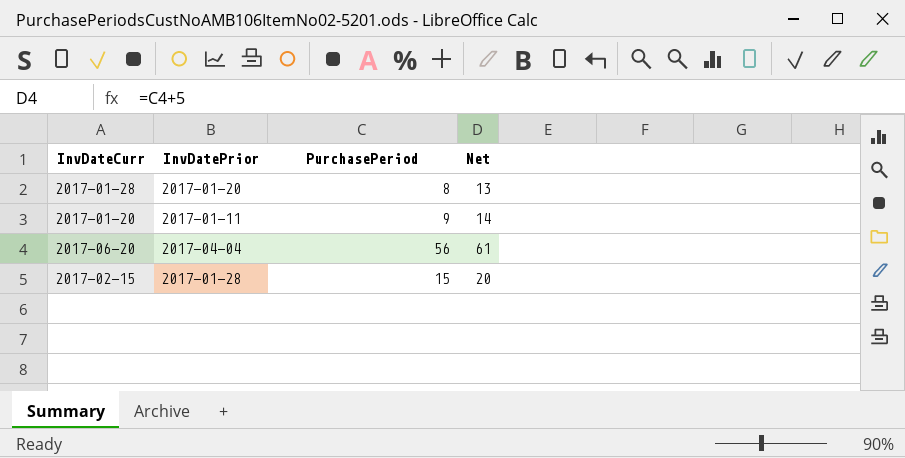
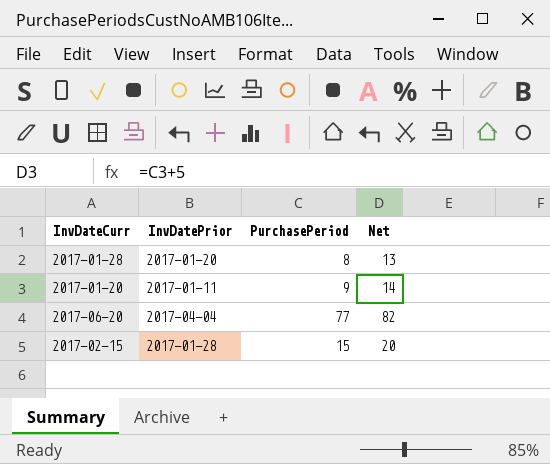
2017-06-20 | PurchasePeriod: 56 -> 77
2017-06-20 | Net: 61 -> 82

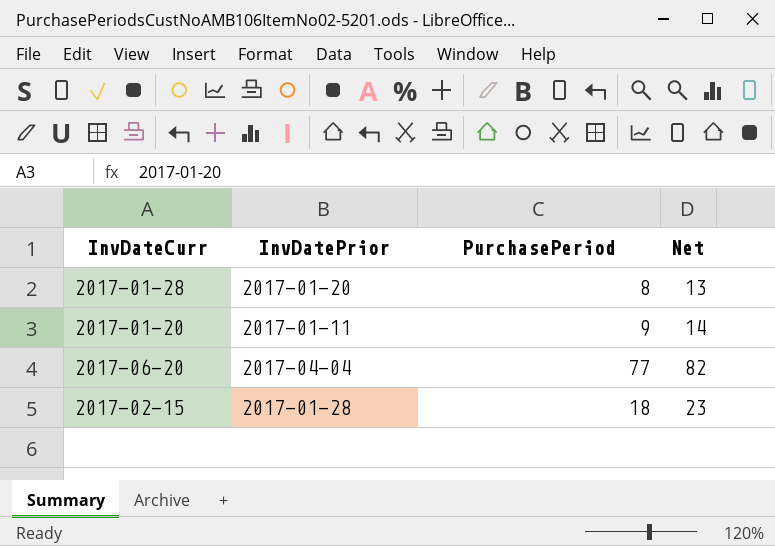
2017-02-15 | PurchasePeriod: 15 -> 18
2017-02-15 | Net: 20 -> 23

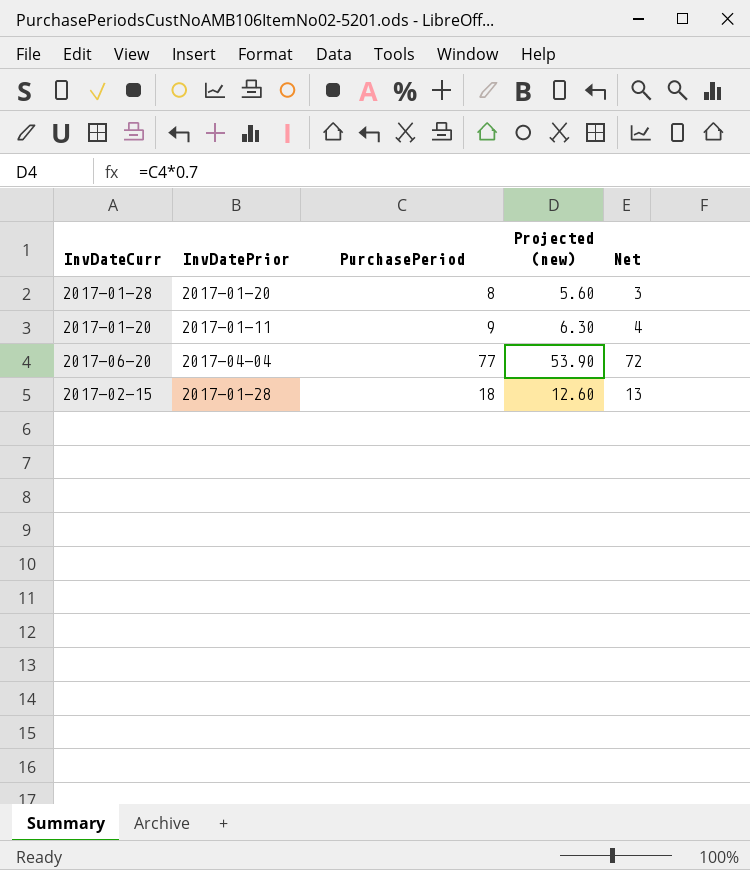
column Projected (new) | formula: none -> [PurchasePeriod] * 0.7
column Net | formula: [PurchasePeriod] + 5 -> [PurchasePeriod] - 5

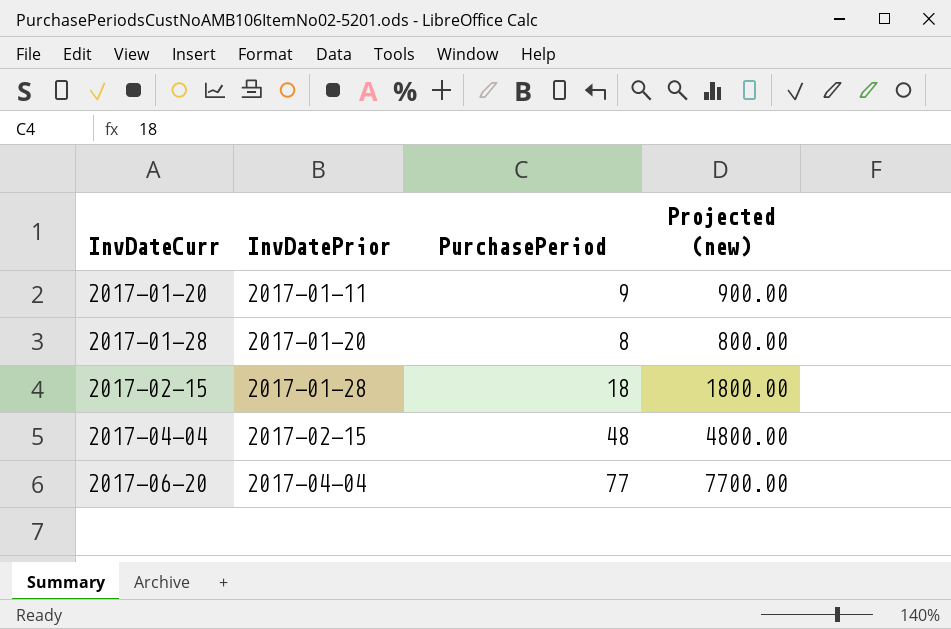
row order: none -> InvDateCurr ascending
column Net | formula: [PurchasePeriod] - 5 -> none
column Projected (new) | formula: [PurchasePeriod] * 0.7 -> [PurchasePeriod] * 100
row 2017-04-04: none -> 2017-02-15 | 48 | 4800.00

